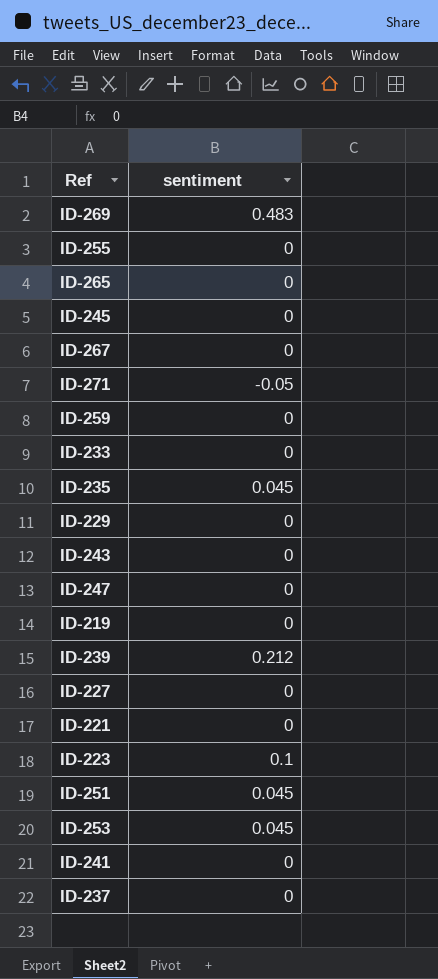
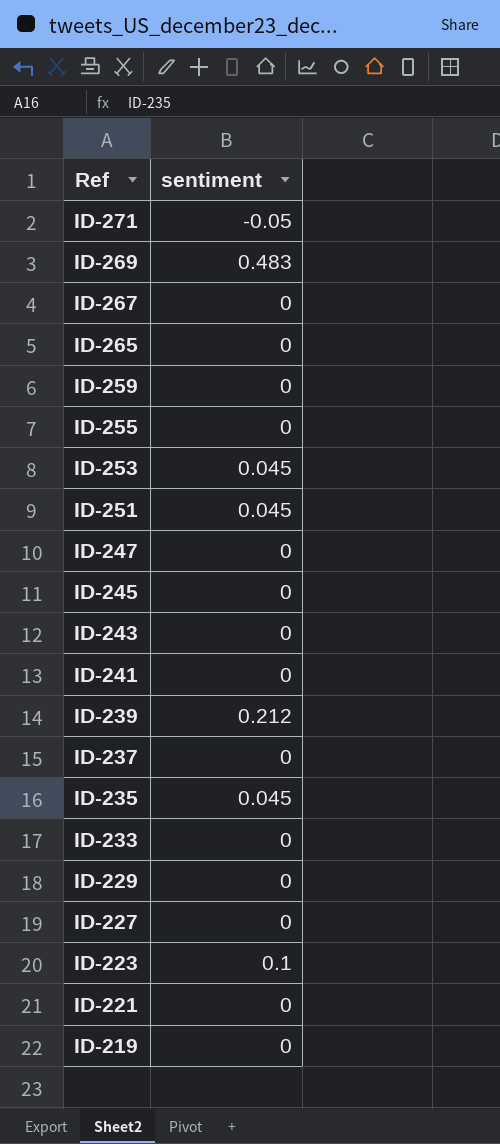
row order: none -> Ref descending

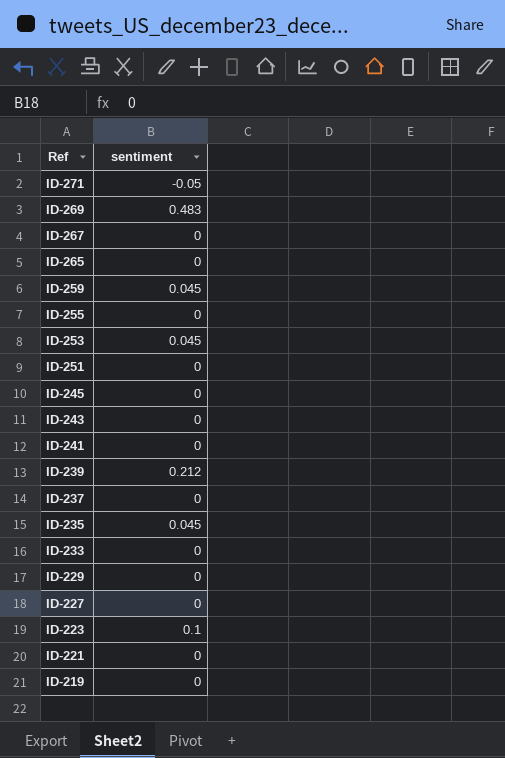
row ID-247: 0 -> none
ID-259 | sentiment: 0 -> 0.045
ID-251 | sentiment: 0.045 -> 0

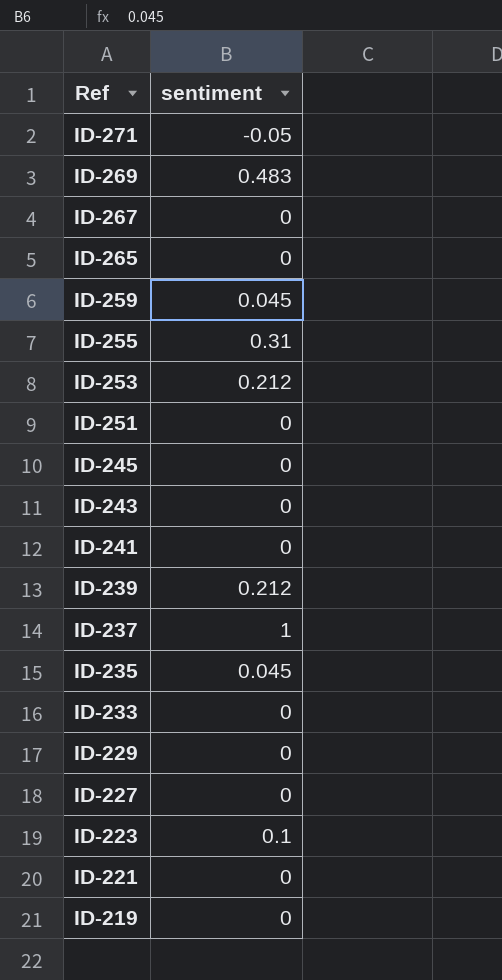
ID-255 | sentiment: 0 -> 0.31
ID-253 | sentiment: 0.045 -> 0.212
ID-237 | sentiment: 0 -> 1

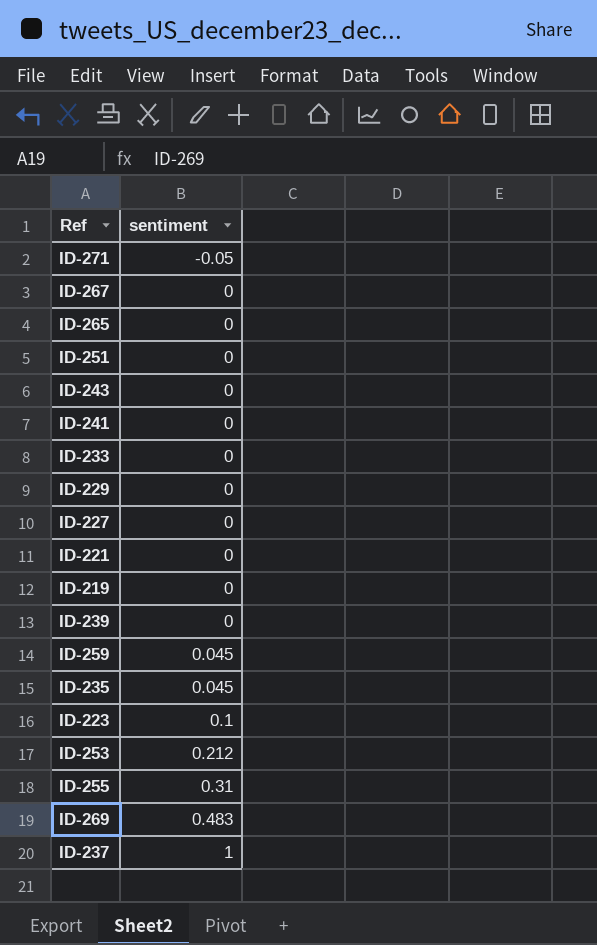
row order: Ref descending -> sentiment ascending
row ID-245: 0 -> none
ID-239 | sentiment: 0.212 -> 0

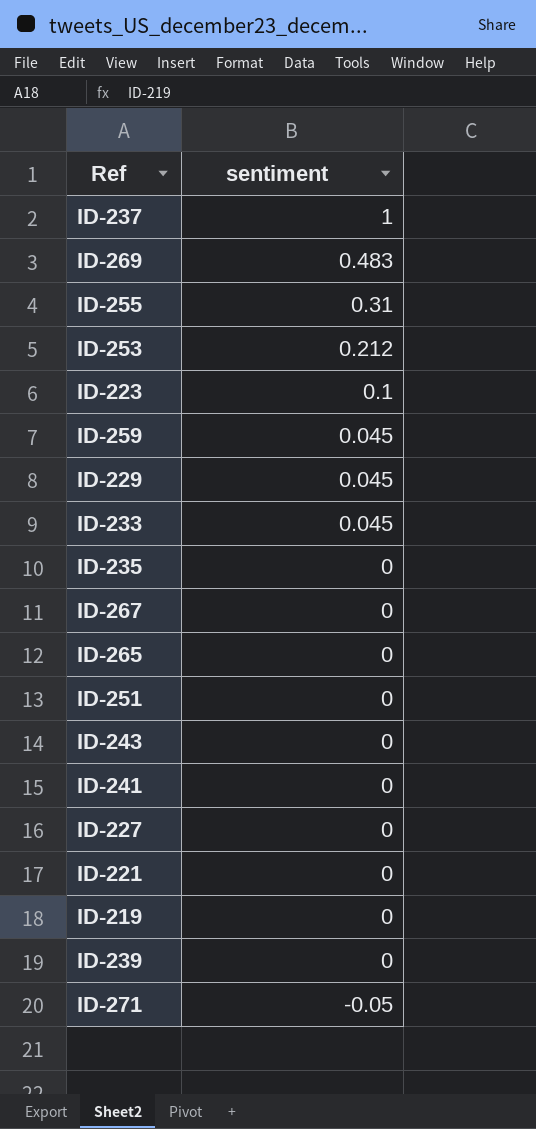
row order: sentiment ascending -> sentiment descending
ID-229 | sentiment: 0 -> 0.045
ID-233 | sentiment: 0 -> 0.045
ID-235 | sentiment: 0.045 -> 0

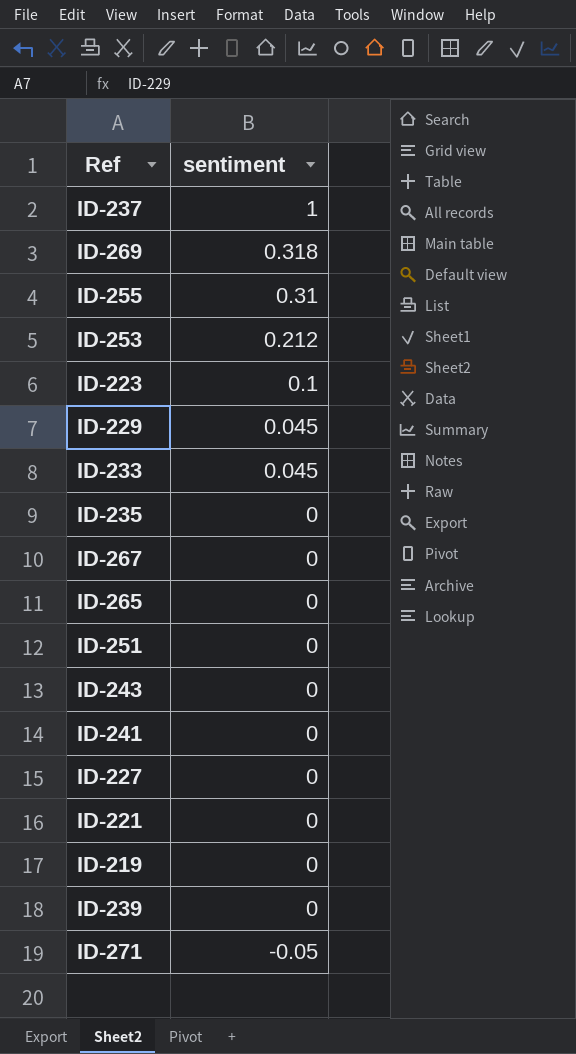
row ID-259: 0.045 -> none
ID-269 | sentiment: 0.483 -> 0.318

